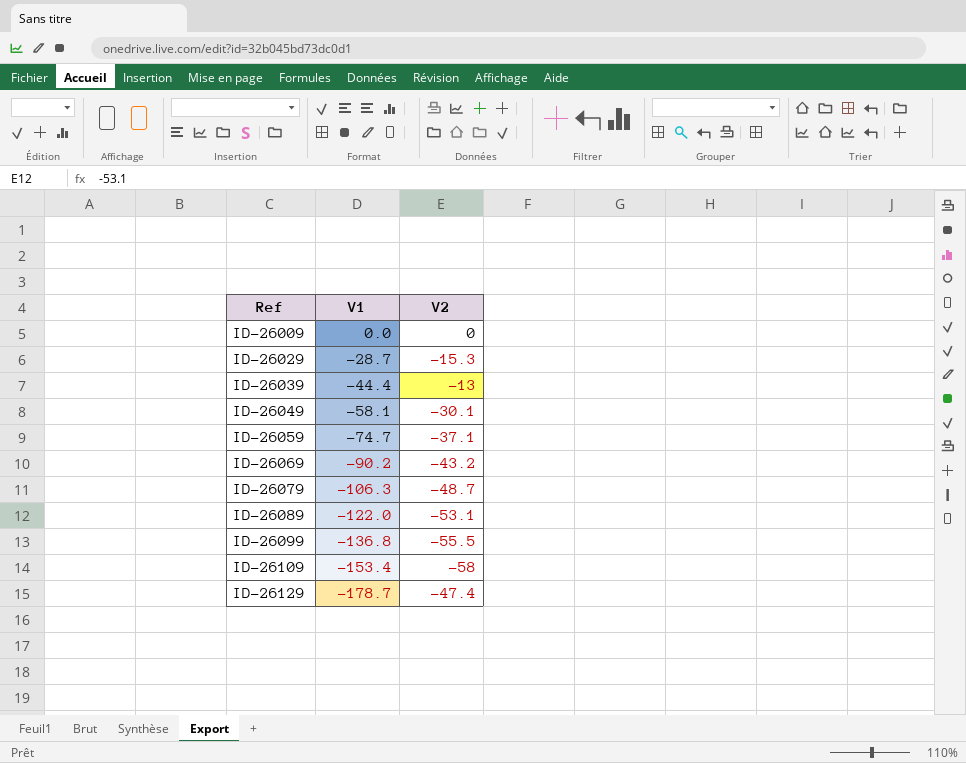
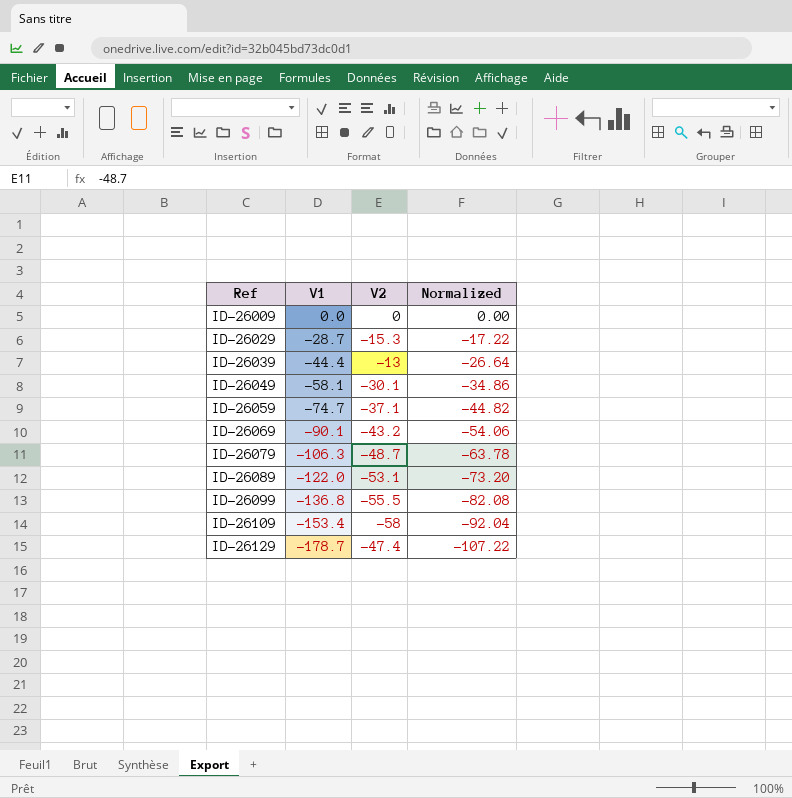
column Normalized | formula: none -> [V1] * 0.6
ID-26069 | V1: -90.2 -> -90.1

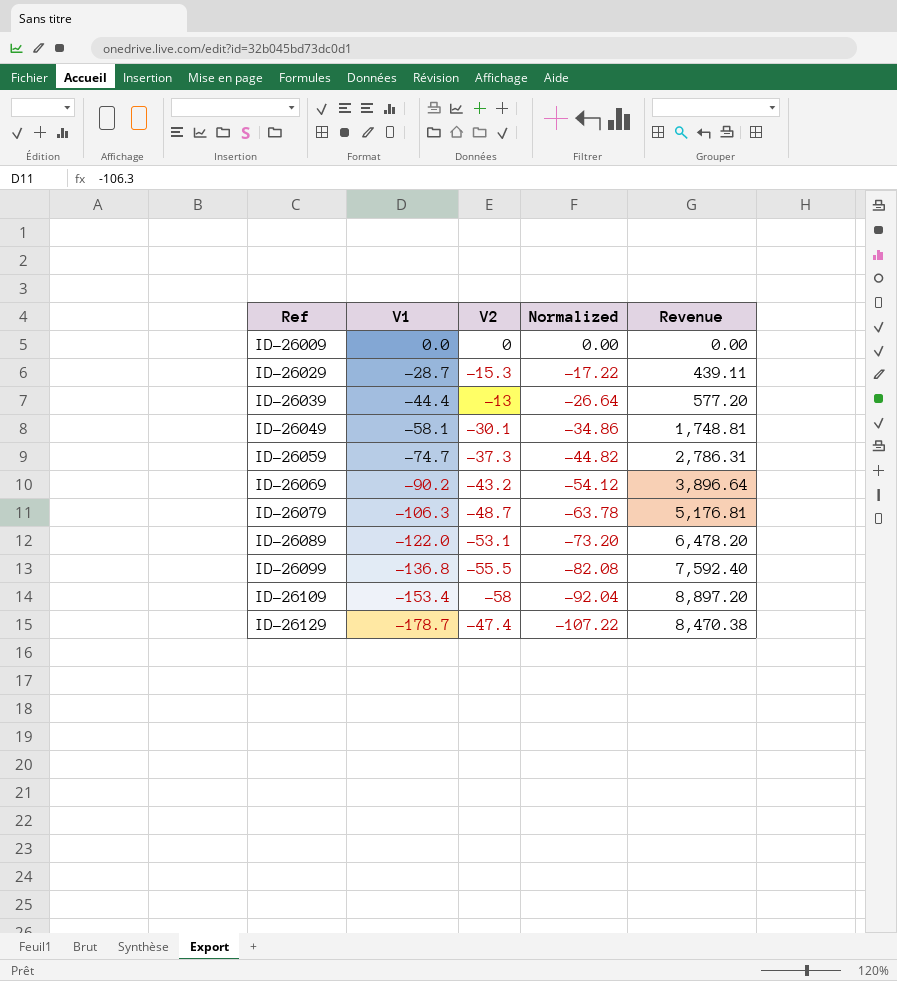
column Revenue | formula: none -> [V1] * [V2]
ID-26059 | V2: -37.1 -> -37.3
ID-26069 | V1: -90.1 -> -90.2
ID-26069 | Normalized: -54.06 -> -54.12

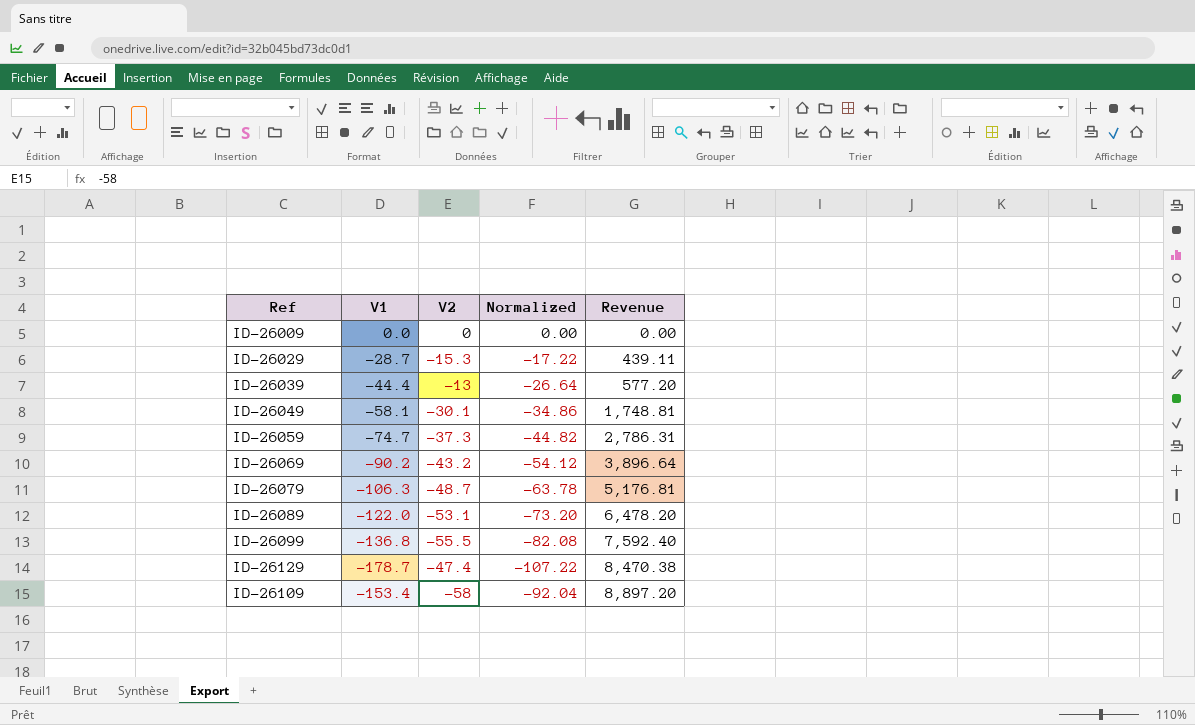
row order: Ref ascending -> Revenue ascending

